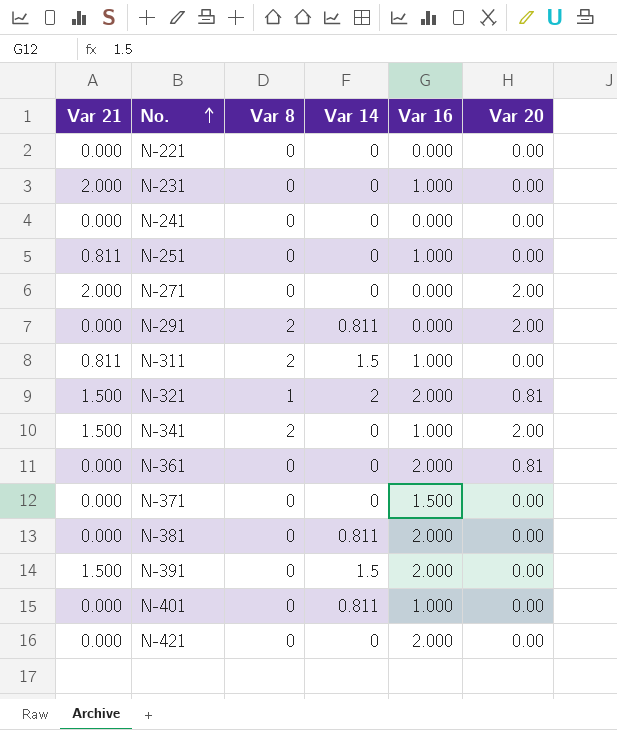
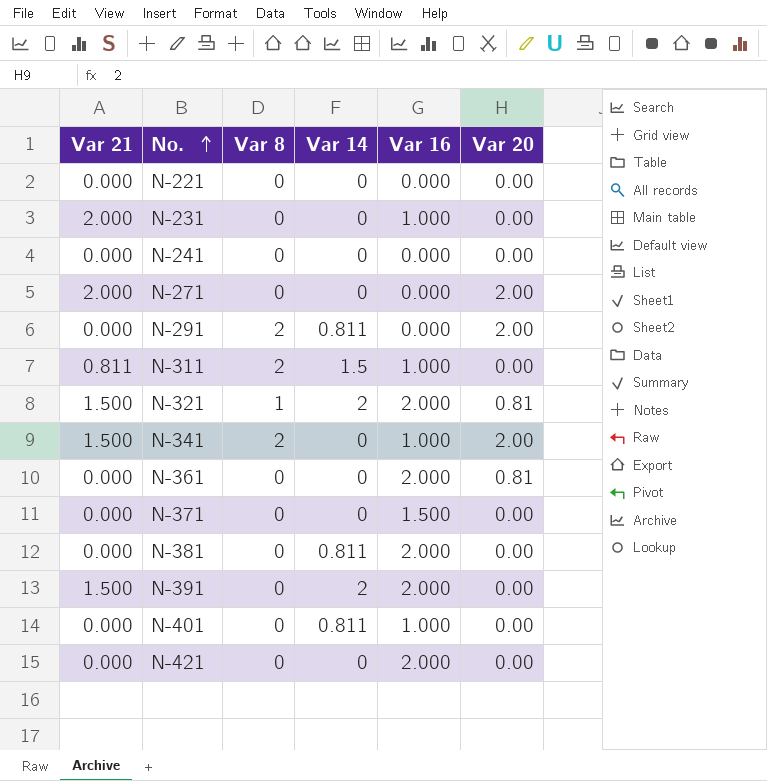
row N-251: 0.811 | 0 | 0 | 1.000 | 0.00 -> none
N-391 | Var 14: 1.5 -> 2

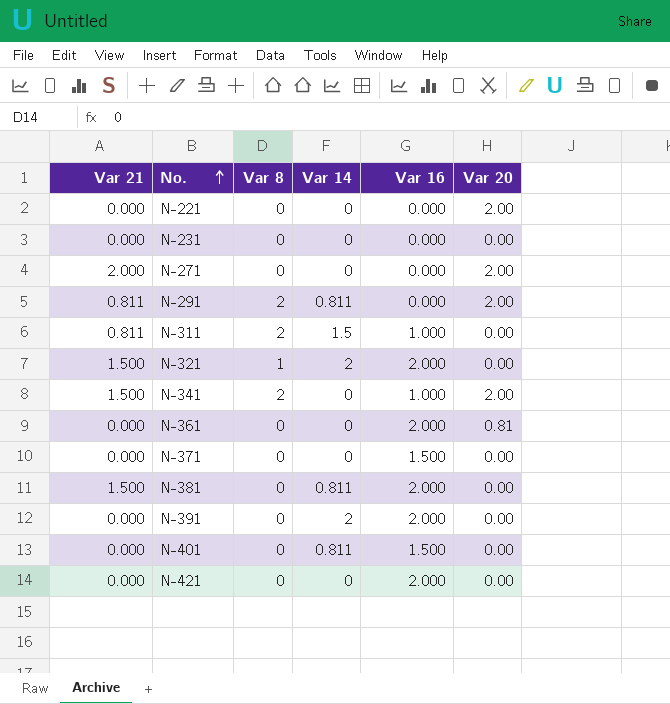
row N-241: 0.000 | 0 | 0 | 0.000 | 0.00 -> none
N-221 | Var 20: 0.00 -> 2.00
N-231 | Var 21: 2.000 -> 0.000
N-231 | Var 16: 1.000 -> 0.000
N-291 | Var 21: 0.000 -> 0.811
N-321 | Var 20: 0.81 -> 0.00
N-381 | Var 21: 0.000 -> 1.500
N-391 | Var 21: 1.500 -> 0.000
N-401 | Var 16: 1.000 -> 1.500

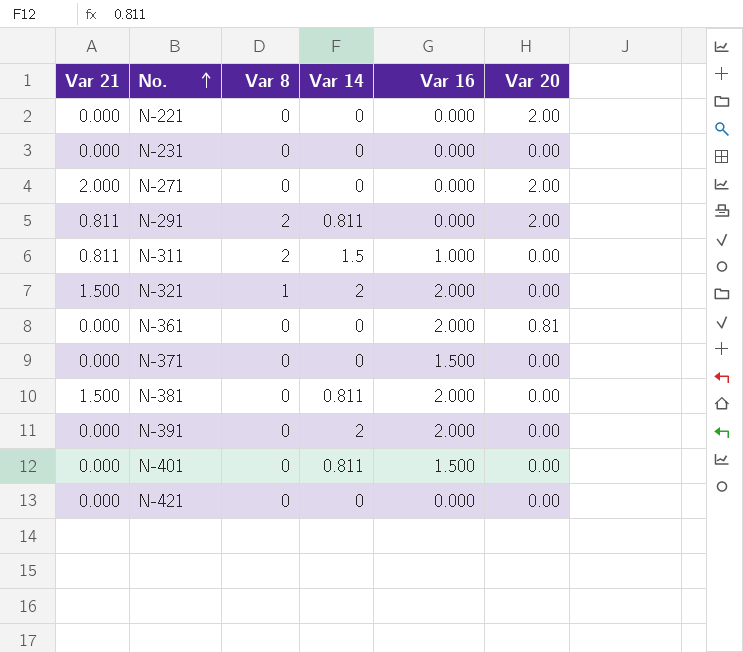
row N-341: 1.500 | 2 | 0 | 1.000 | 2.00 -> none
N-421 | Var 16: 2.000 -> 0.000

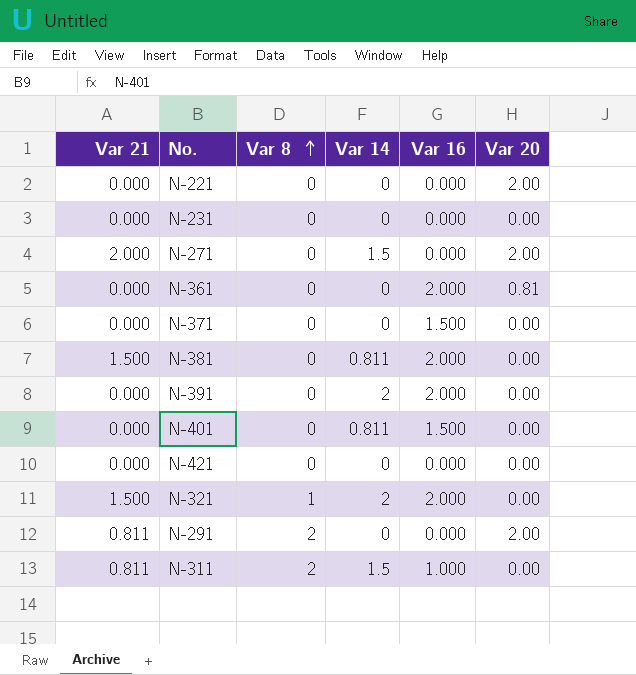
row order: No. ascending -> Var 8 ascending
N-271 | Var 14: 0 -> 1.5
N-291 | Var 14: 0.811 -> 0

